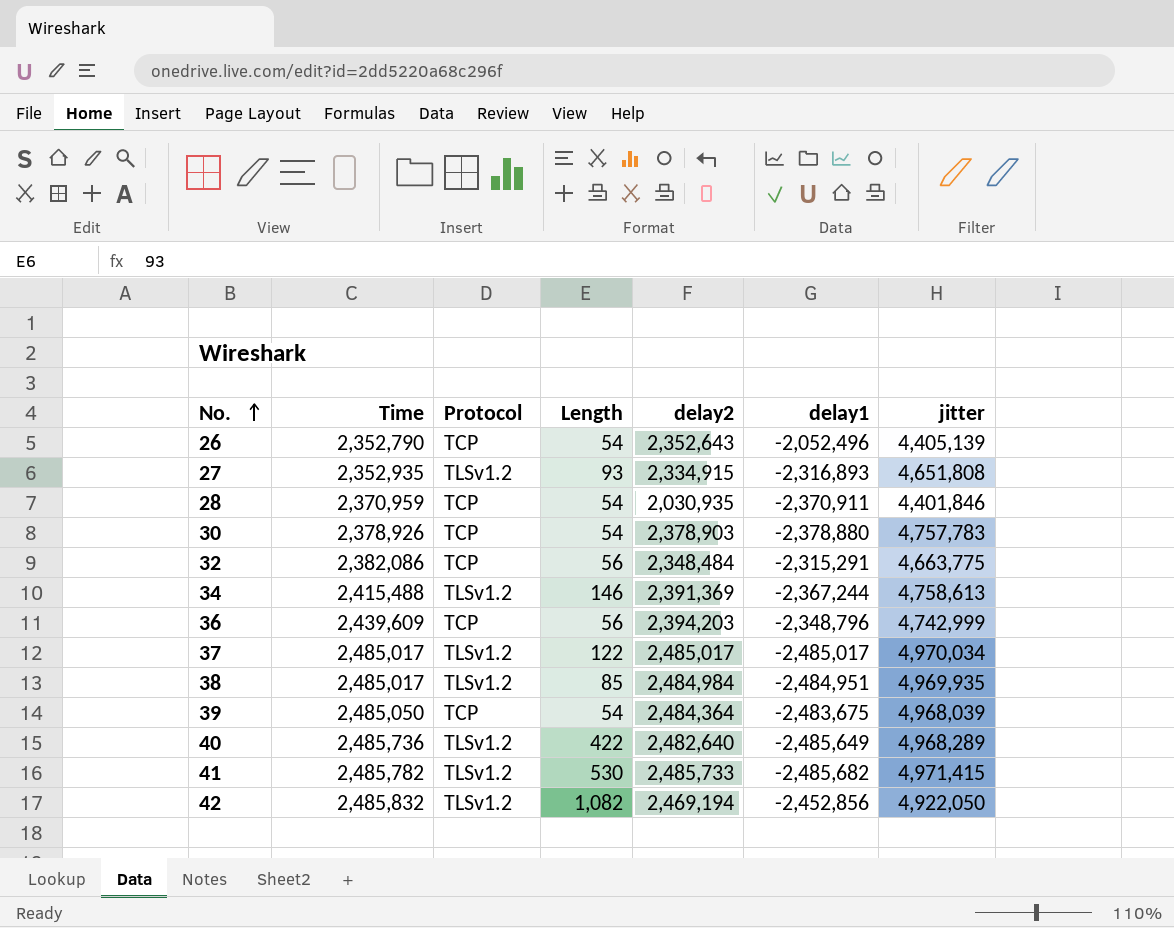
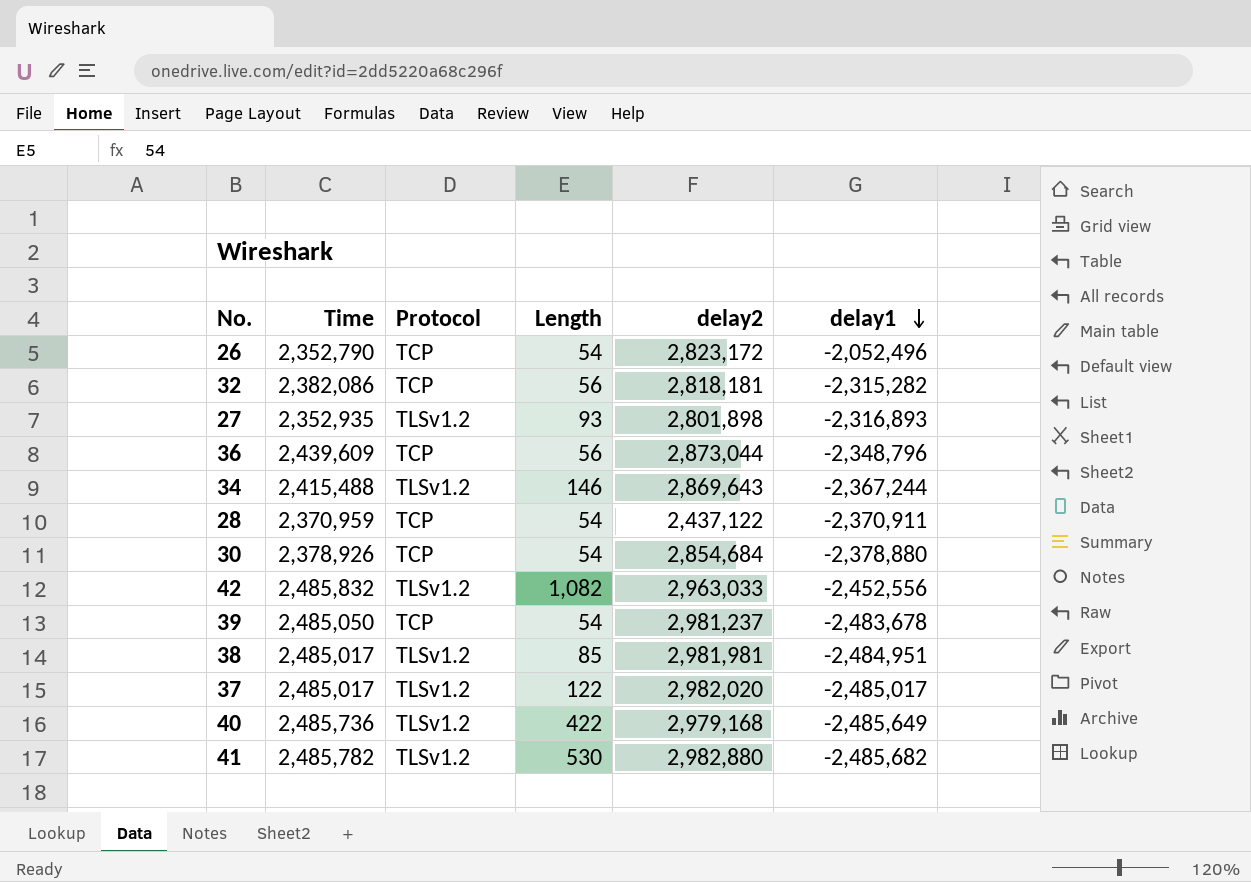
row order: No. ascending -> delay1 descending
column jitter | formula: [delay2] - [delay1] -> none
26 | delay2: 2,352,643 -> 2,823,172
32 | delay2: 2,348,484 -> 2,818,181
32 | delay1: -2,315,291 -> -2,315,282
27 | delay2: 2,334,915 -> 2,801,898
36 | delay2: 2,394,203 -> 2,873,044
34 | delay2: 2,391,369 -> 2,869,643
28 | delay2: 2,030,935 -> 2,437,122
30 | delay2: 2,378,903 -> 2,854,684
42 | delay2: 2,469,194 -> 2,963,033
42 | delay1: -2,452,856 -> -2,452,556
39 | delay2: 2,484,364 -> 2,981,237
39 | delay1: -2,483,675 -> -2,483,678
38 | delay2: 2,484,984 -> 2,981,981
37 | delay2: 2,485,017 -> 2,982,020
40 | delay2: 2,482,640 -> 2,979,168
41 | delay2: 2,485,733 -> 2,982,880

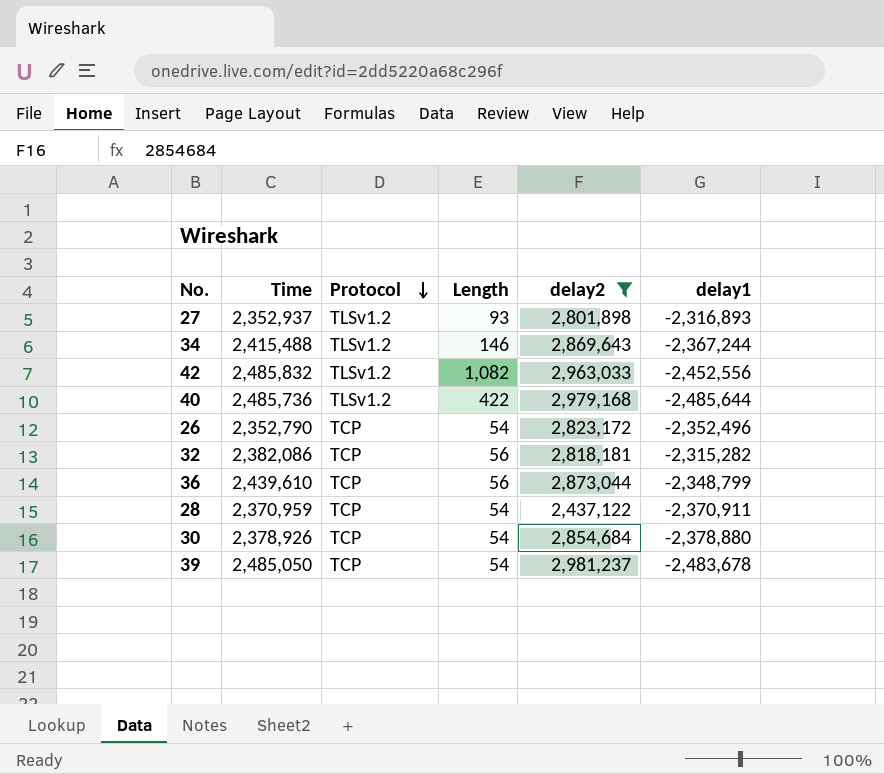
filter: none -> delay2 <= 2,981,237
row order: delay1 descending -> Protocol descending
27 | Time: 2,352,935 -> 2,352,937
40 | delay1: -2,485,649 -> -2,485,644
26 | delay1: -2,052,496 -> -2,352,496
36 | Time: 2,439,609 -> 2,439,610
36 | delay1: -2,348,796 -> -2,348,799

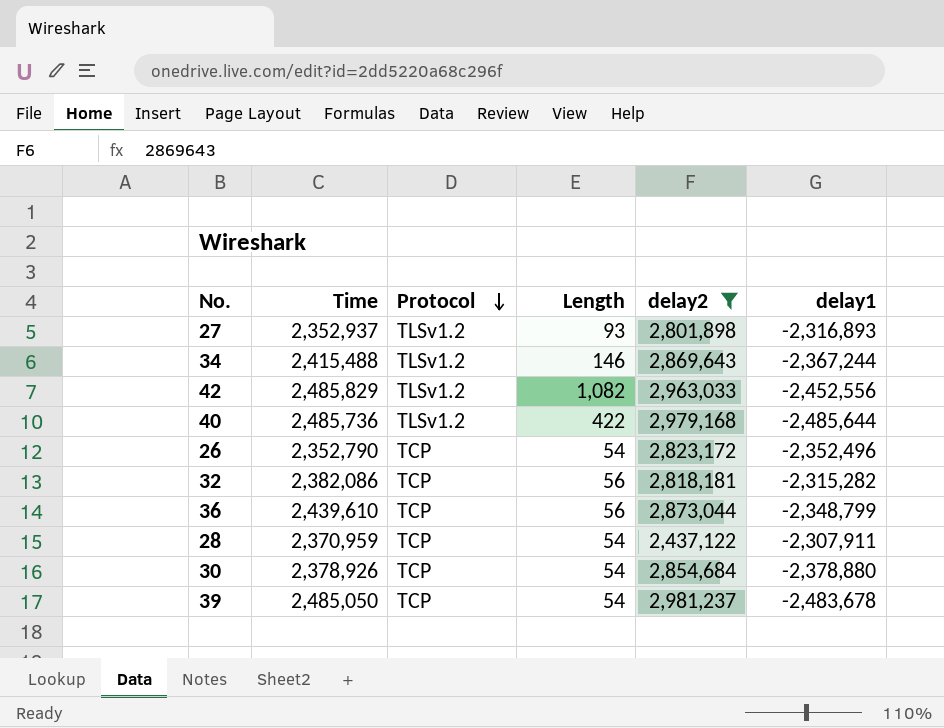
42 | Time: 2,485,832 -> 2,485,829
28 | delay1: -2,370,911 -> -2,307,911

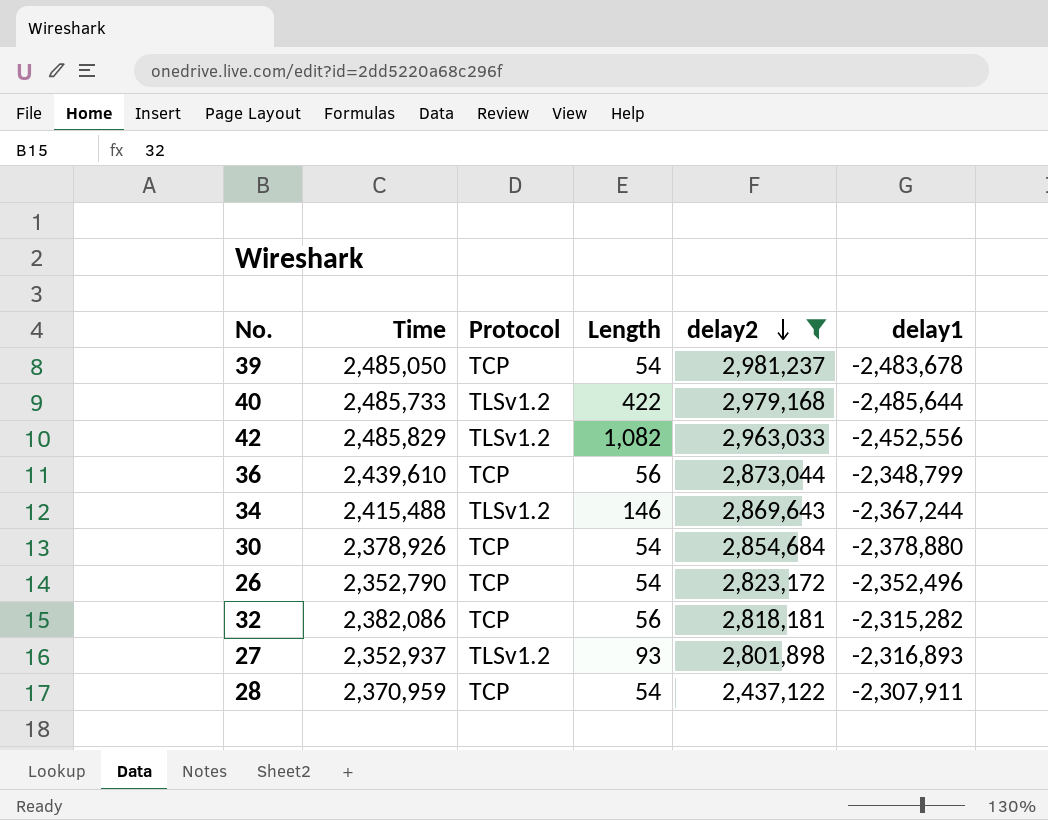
row order: Protocol descending -> delay2 descending
40 | Time: 2,485,736 -> 2,485,733

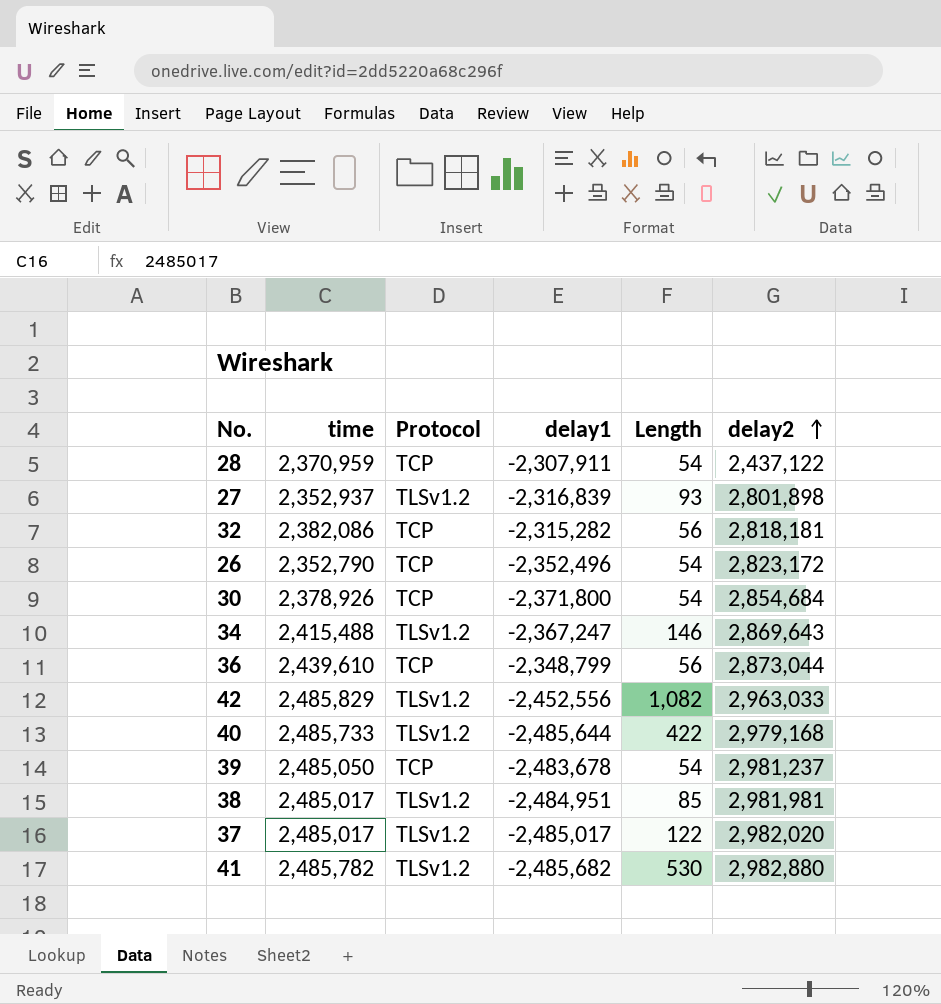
filter: delay2 <= 2,981,237 -> none
row order: delay2 descending -> delay2 ascending
column name: Time -> time
column delay1 | position: 6 -> 4
27 | delay1: -2,316,893 -> -2,316,839
30 | delay1: -2,378,880 -> -2,371,800
34 | delay1: -2,367,244 -> -2,367,247

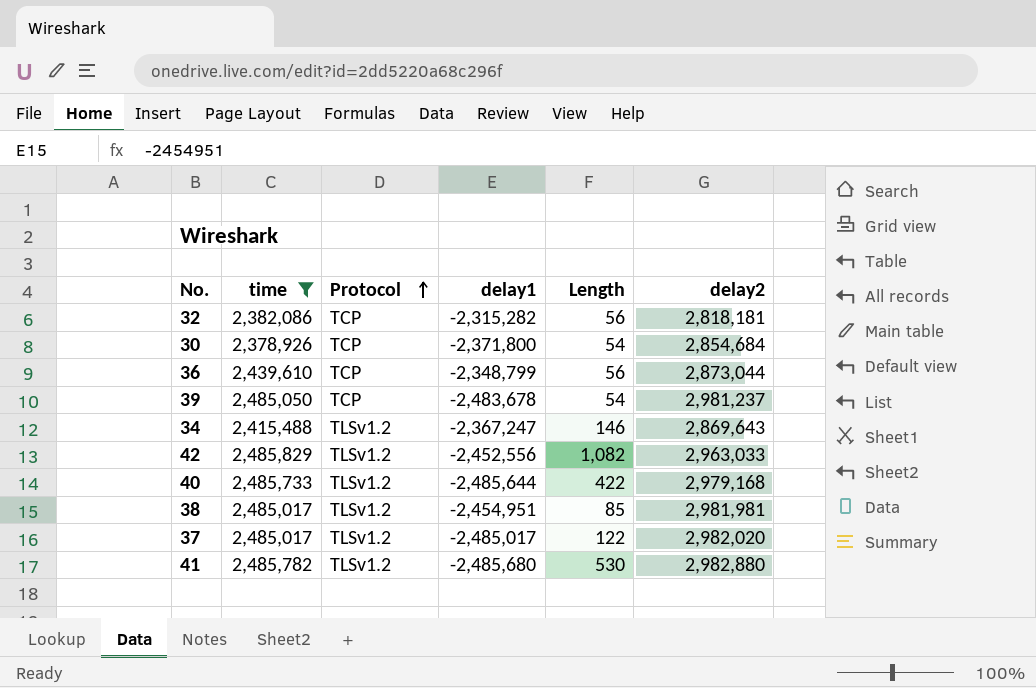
filter: none -> time >= 2,378,926
row order: delay2 ascending -> Protocol ascending
38 | delay1: -2,484,951 -> -2,454,951
41 | delay1: -2,485,682 -> -2,485,680

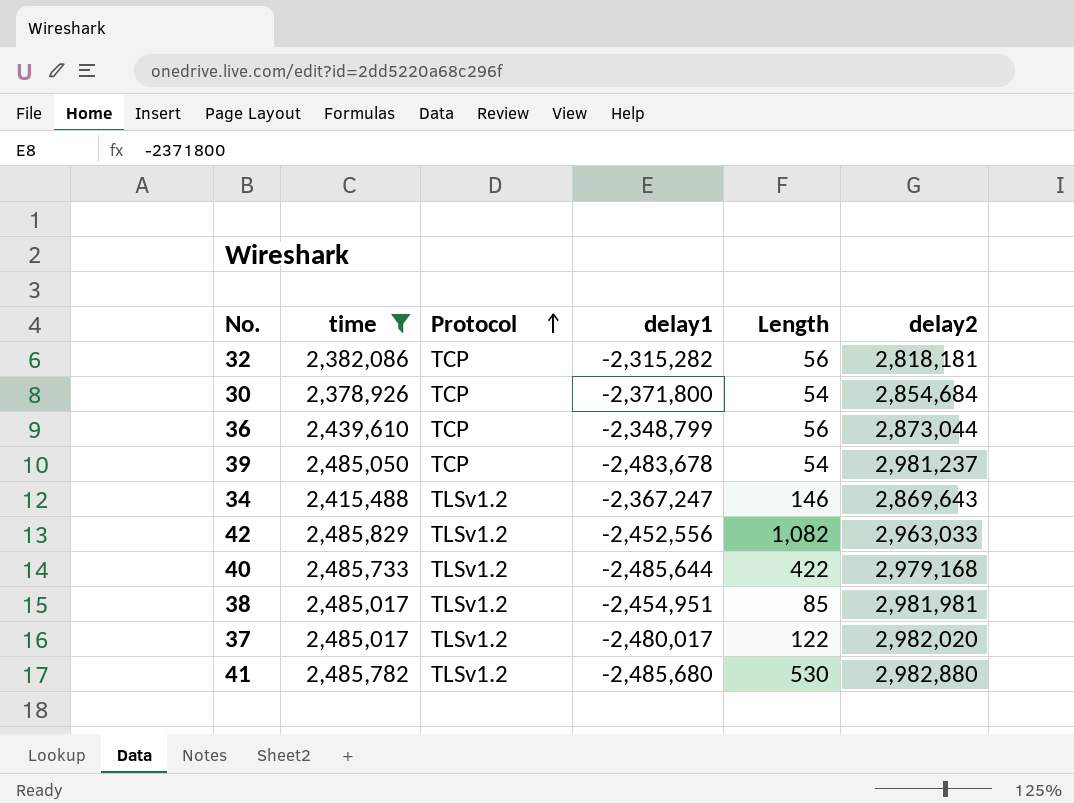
37 | delay1: -2,485,017 -> -2,480,017

